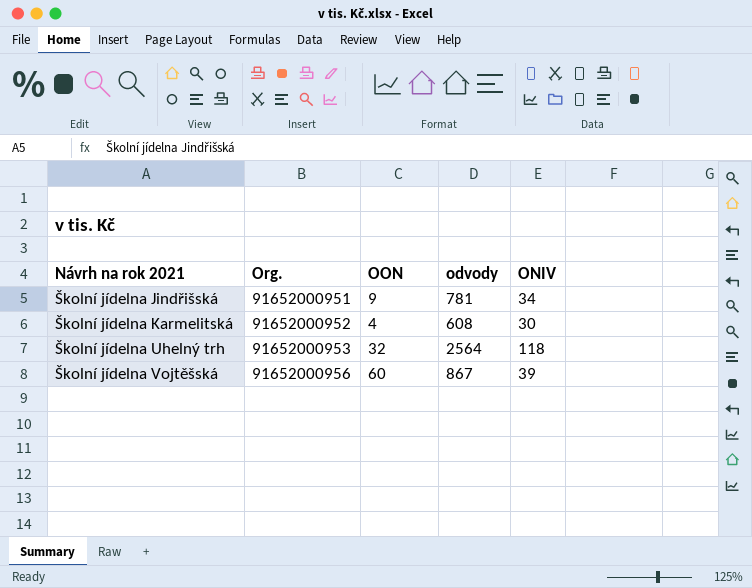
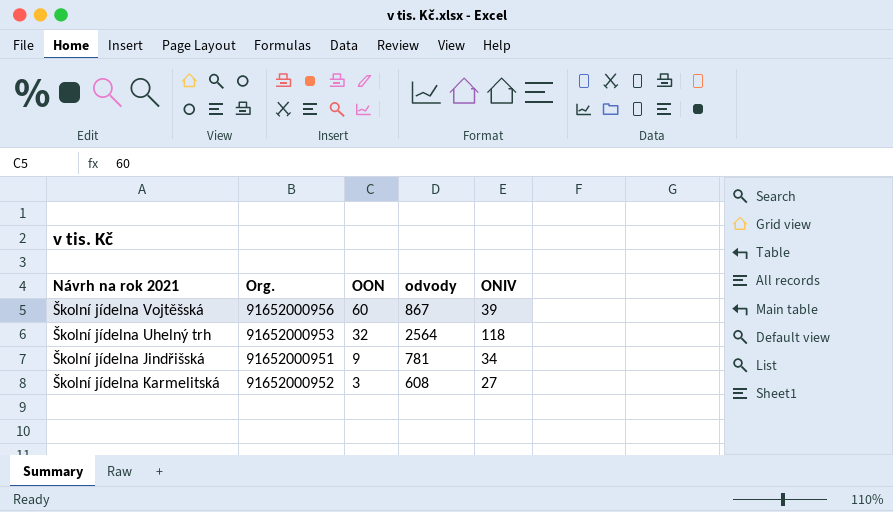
row order: Návrh na rok 2021 ascending -> OON descending
Školní jídelna Karmelitská | OON: 4 -> 3
Školní jídelna Karmelitská | ONIV: 30 -> 27

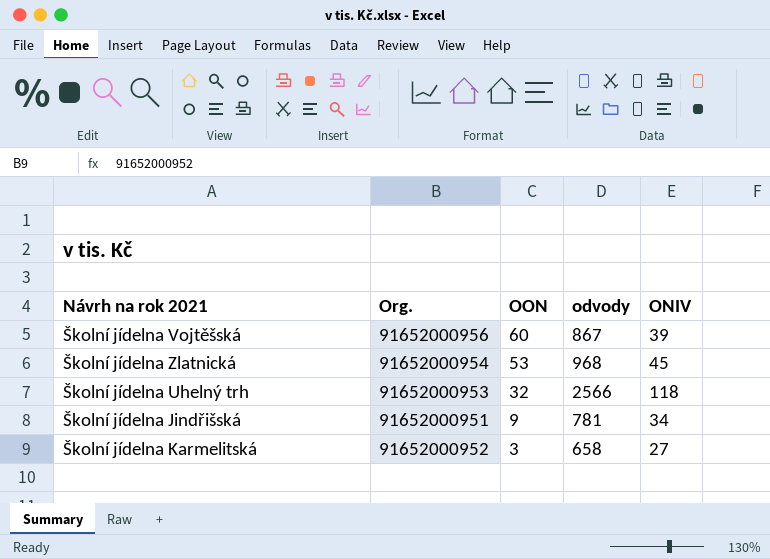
row Školní jídelna Zlatnická: none -> 91652000954 | 53 | 968 | 45
Školní jídelna Uhelný trh | odvody: 2564 -> 2566
Školní jídelna Karmelitská | odvody: 608 -> 658

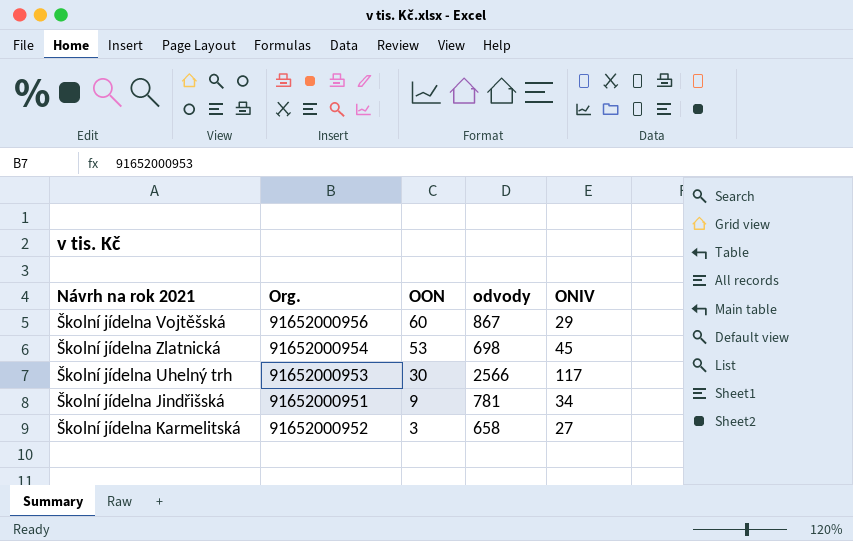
Školní jídelna Vojtěšská | ONIV: 39 -> 29
Školní jídelna Zlatnická | odvody: 968 -> 698
Školní jídelna Uhelný trh | OON: 32 -> 30
Školní jídelna Uhelný trh | ONIV: 118 -> 117

